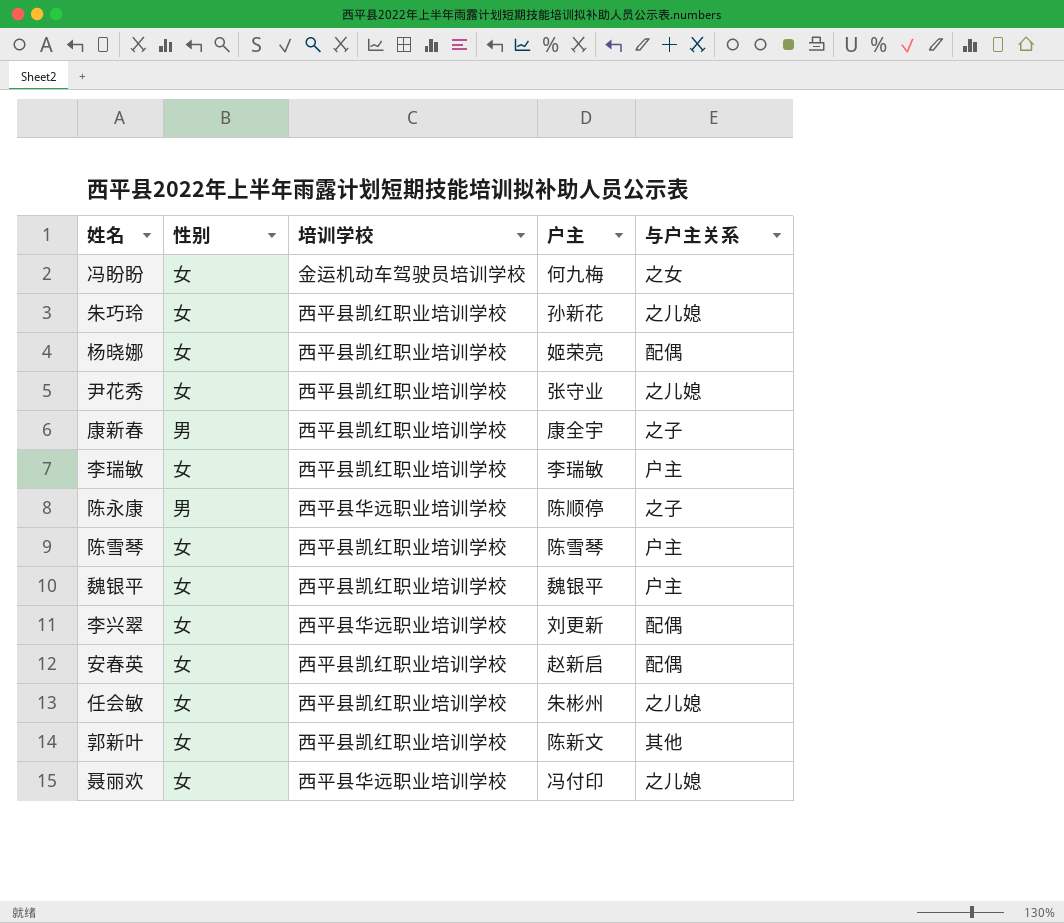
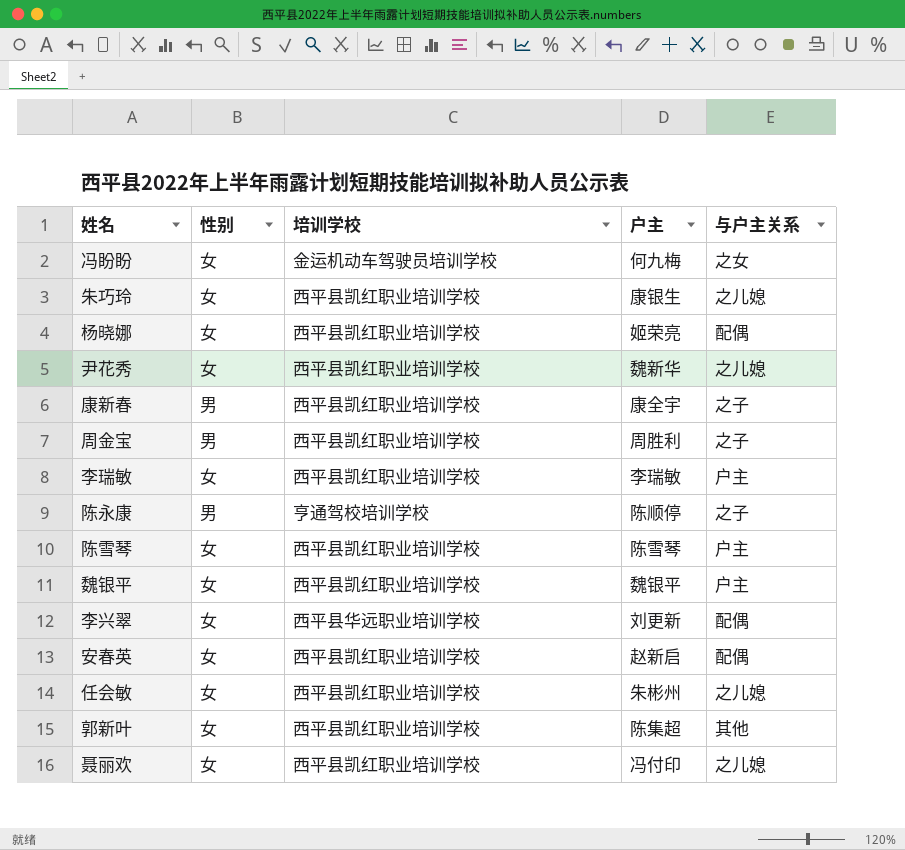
朱巧玲 | 户主: 孙新花 -> 康银生
尹花秀 | 户主: 张守业 -> 魏新华
row 周金宝: none -> 男 | 西平县凯红职业培训学校 | 周胜利 | 之子
陈永康 | 培训学校: 西平县华远职业培训学校 -> 亨通驾校培训学校
郭新叶 | 户主: 陈新文 -> 陈集超
聂丽欢 | 培训学校: 西平县华远职业培训学校 -> 西平县凯红职业培训学校

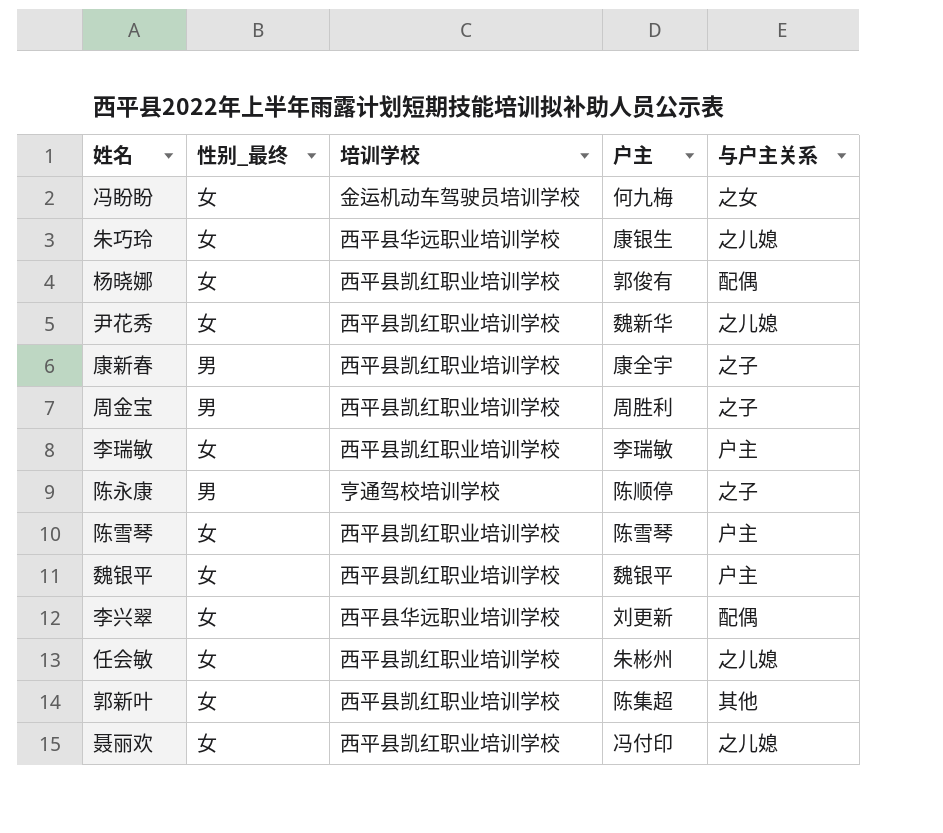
column name: 性别 -> 性别_最终
row 安春英: 女 | 西平县凯红职业培训学校 | 赵新启 | 配偶 -> none
朱巧玲 | 培训学校: 西平县凯红职业培训学校 -> 西平县华远职业培训学校
杨晓娜 | 户主: 姬荣亮 -> 郭俊有

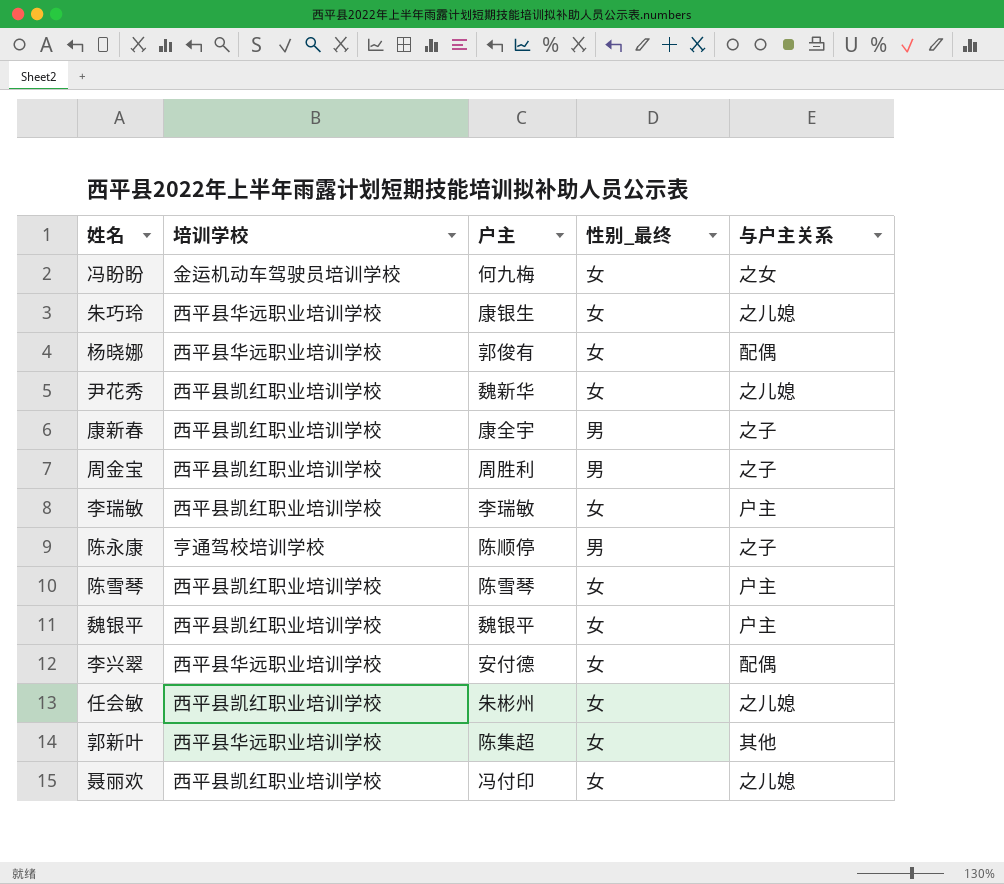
column 性别_最终 | position: 2 -> 4
杨晓娜 | 培训学校: 西平县凯红职业培训学校 -> 西平县华远职业培训学校
李兴翠 | 户主: 刘更新 -> 安付德
郭新叶 | 培训学校: 西平县凯红职业培训学校 -> 西平县华远职业培训学校

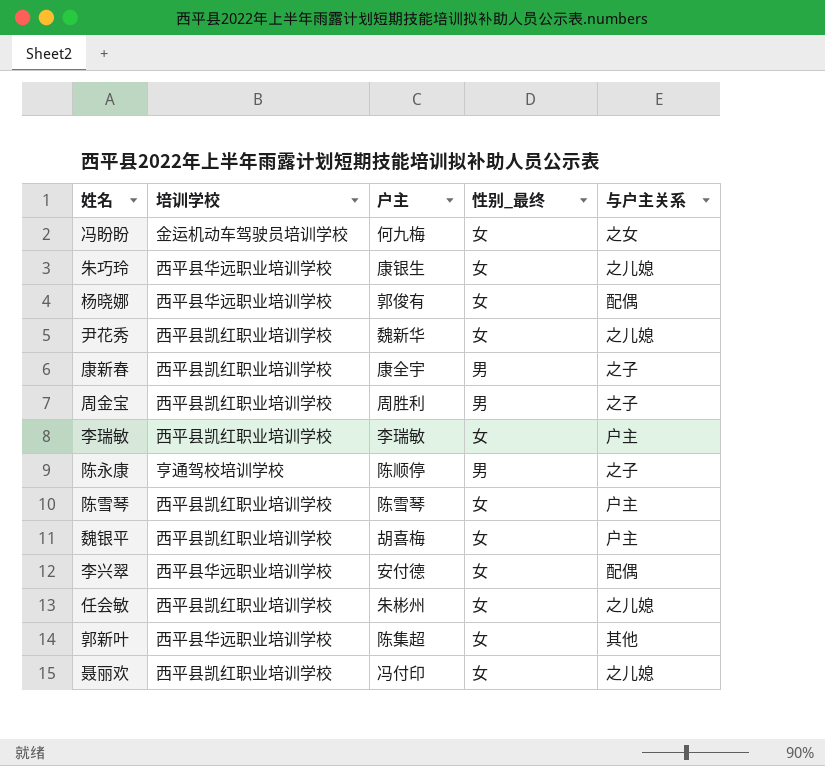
魏银平 | 户主: 魏银平 -> 胡喜梅

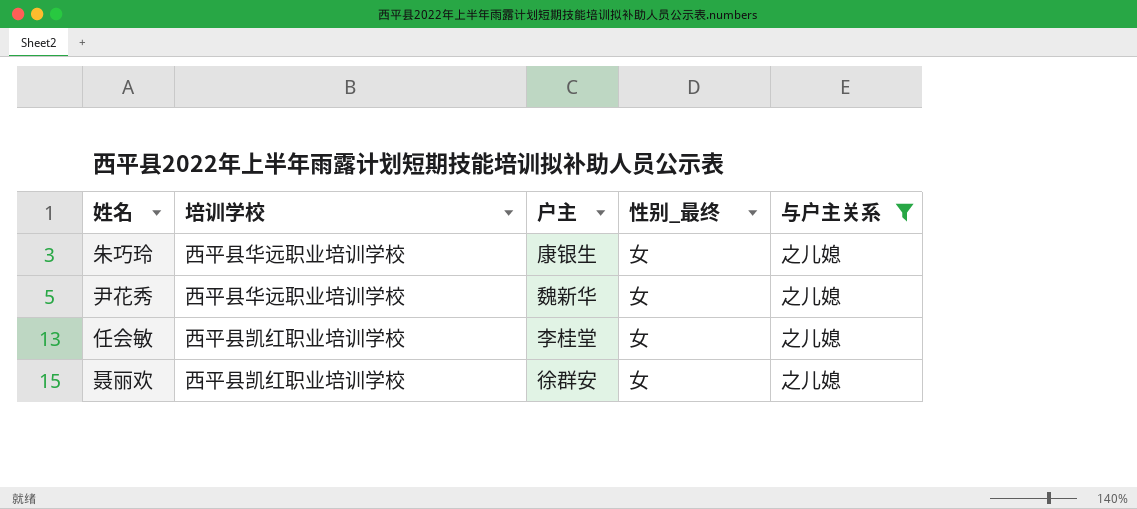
filter: none -> 与户主关系 = 之儿媳
尹花秀 | 培训学校: 西平县凯红职业培训学校 -> 西平县华远职业培训学校
任会敏 | 户主: 朱彬州 -> 李桂堂
聂丽欢 | 户主: 冯付印 -> 徐群安

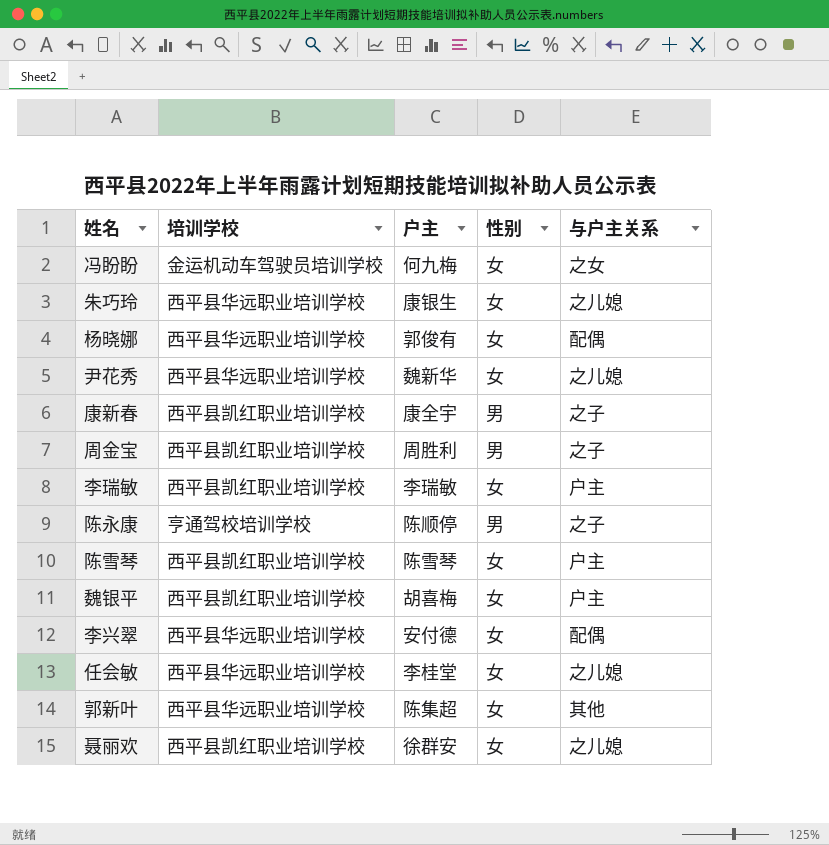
filter: 与户主关系 = 之儿媳 -> none
column name: 性别_最终 -> 性别
任会敏 | 培训学校: 西平县凯红职业培训学校 -> 西平县华远职业培训学校

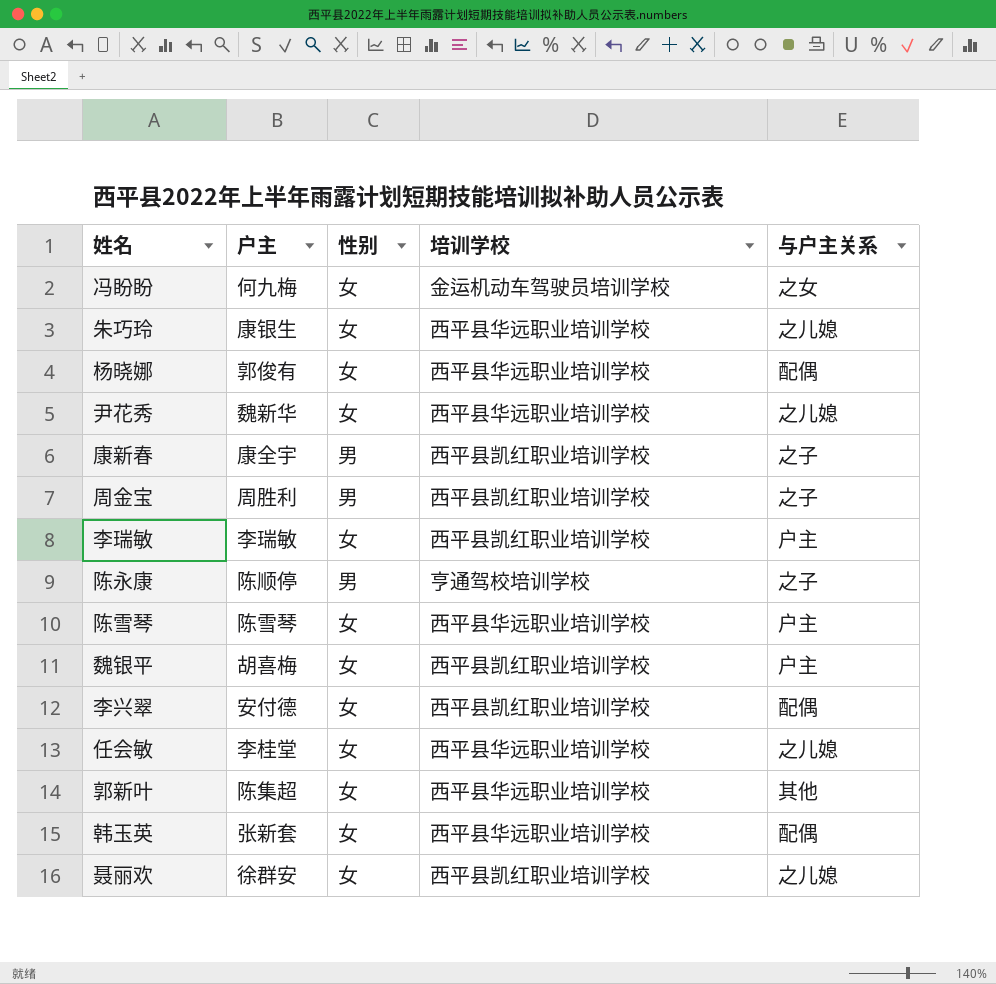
column 培训学校 | position: 2 -> 4
陈雪琴 | 培训学校: 西平县凯红职业培训学校 -> 西平县华远职业培训学校
李兴翠 | 培训学校: 西平县华远职业培训学校 -> 西平县凯红职业培训学校
row 韩玉英: none -> 张新套 | 女 | 西平县华远职业培训学校 | 配偶

